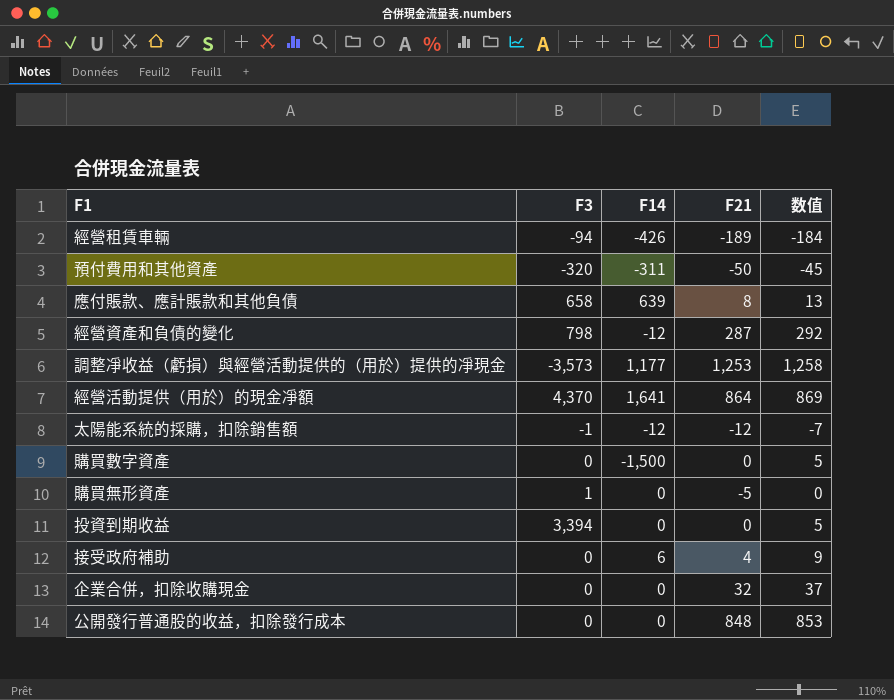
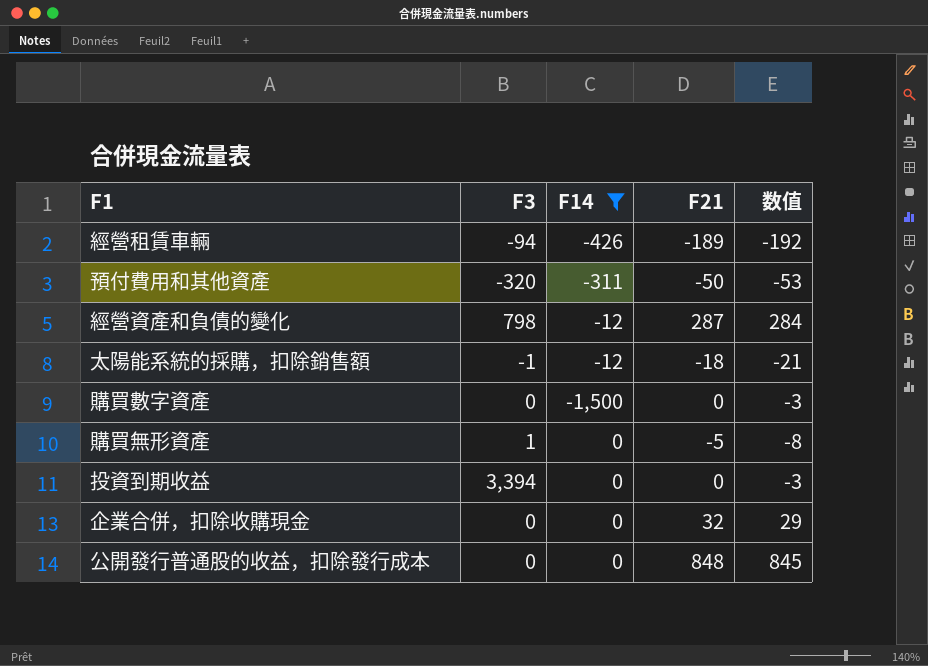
filter: none -> F14 <= 0
column 数值 | formula: [F21] + 5 -> [F21] - 3
太陽能系統的採購，扣除銷售額 | F21: -12 -> -18

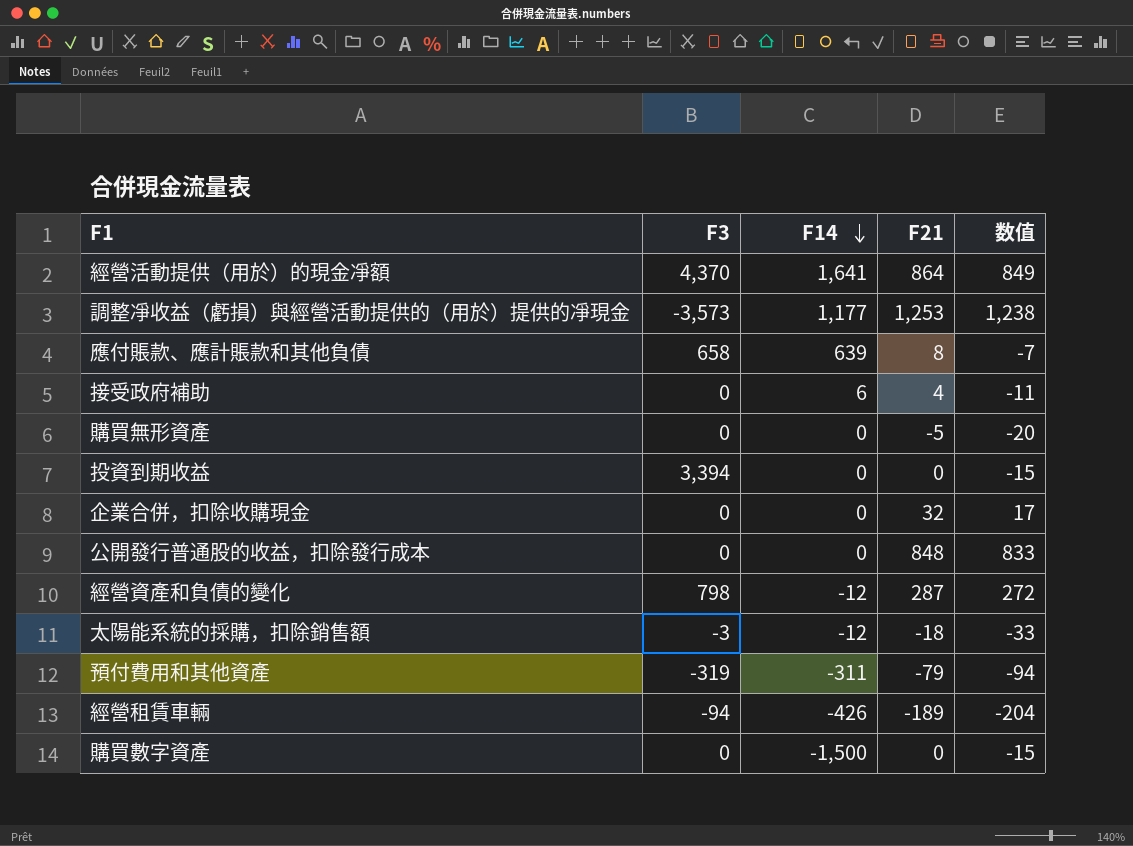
filter: F14 <= 0 -> none
row order: none -> F14 descending
column 数值 | formula: [F21] - 3 -> [F21] - 15
購買無形資產 | F3: 1 -> 0
太陽能系統的採購，扣除銷售額 | F3: -1 -> -3
預付費用和其他資產 | F3: -320 -> -319
預付費用和其他資產 | F21: -50 -> -79

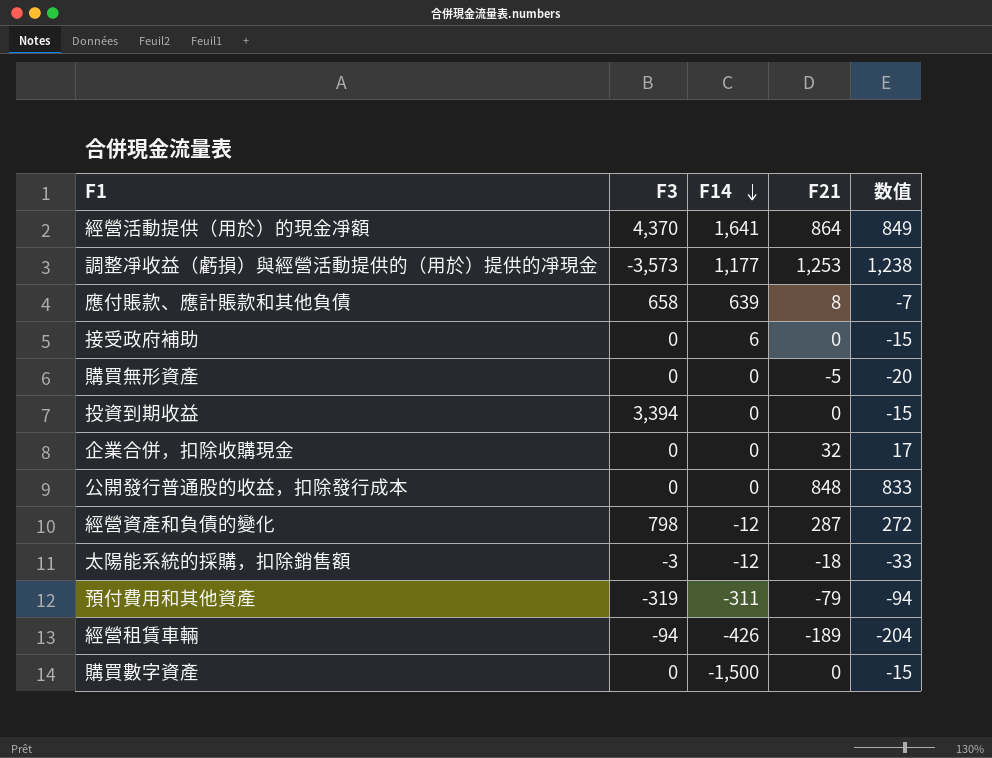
接受政府補助 | F21: 4 -> 0
接受政府補助 | 数值: -11 -> -15

